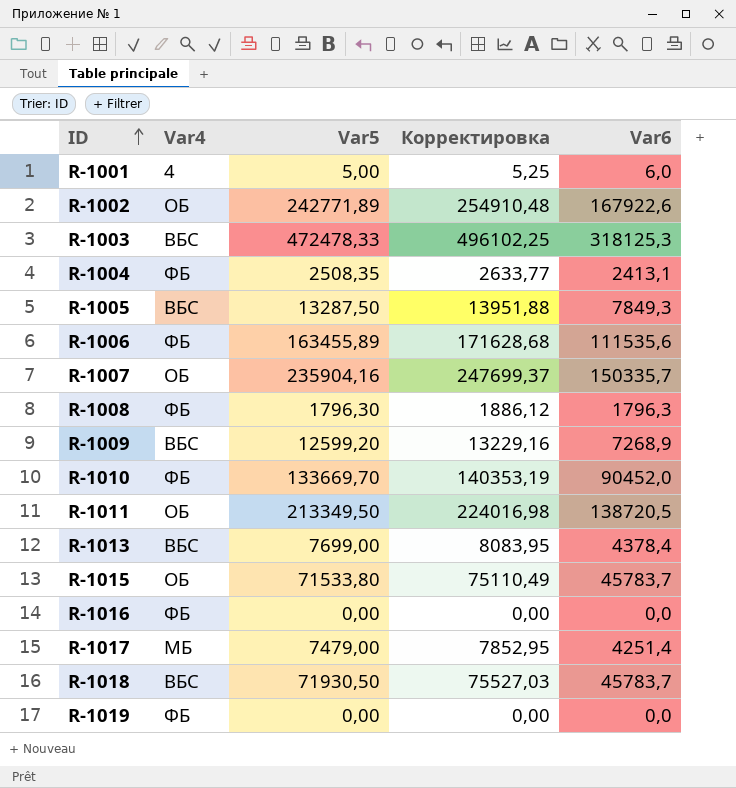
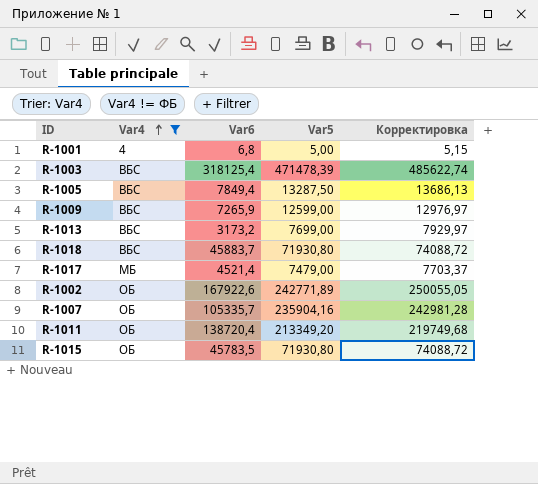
filter: none -> Var4 != ФБ
row order: ID ascending -> Var4 ascending
column Var6 | position: 5 -> 3
column Корректировка | formula: [Var5] * 1,05 -> [Var5] * 1,03
R-1001 | Var6: 6,0 -> 6,8
R-1003 | Var6: 318125,3 -> 318125,4
R-1003 | Var5: 472478,33 -> 471478,39
R-1005 | Var6: 7849,3 -> 7849,4
R-1009 | Var6: 7268,9 -> 7265,9
R-1009 | Var5: 12599,20 -> 12599,00
R-1013 | Var6: 4378,4 -> 3173,2
R-1018 | Var6: 45783,7 -> 45883,7
R-1018 | Var5: 71930,50 -> 71930,80
R-1017 | Var6: 4251,4 -> 4521,4
R-1007 | Var6: 150335,7 -> 105335,7
R-1011 | Var6: 138720,5 -> 138720,4
R-1011 | Var5: 213349,50 -> 213349,20
R-1015 | Var6: 45783,7 -> 45783,5
R-1015 | Var5: 71533,80 -> 71930,80

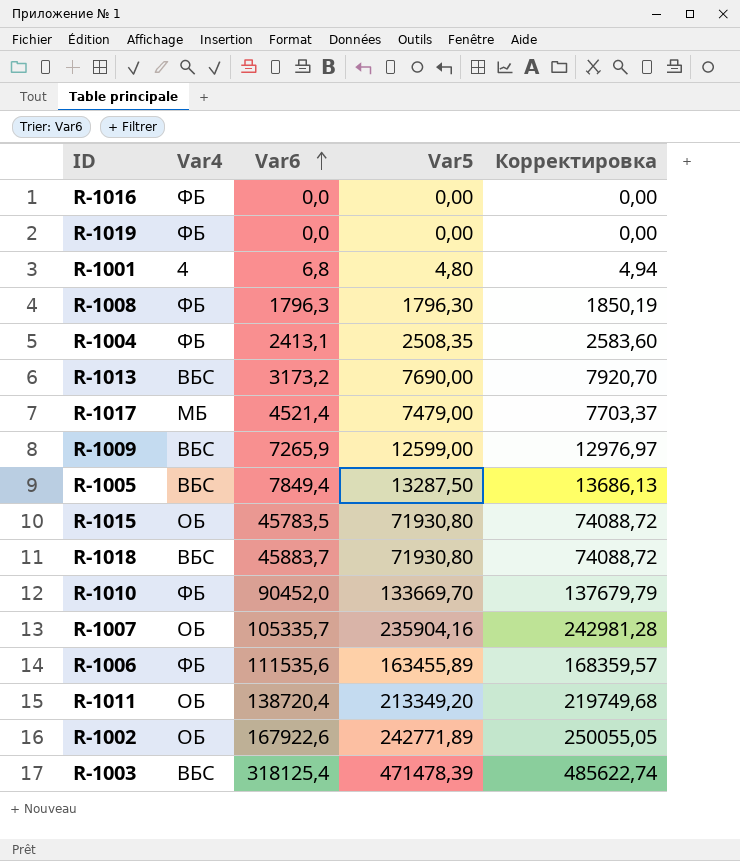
filter: Var4 != ФБ -> none
row order: Var4 ascending -> Var6 ascending
R-1001 | Var5: 5,00 -> 4,80
R-1001 | Корректировка: 5,15 -> 4,94
R-1013 | Var5: 7699,00 -> 7690,00
R-1013 | Корректировка: 7929,97 -> 7920,70

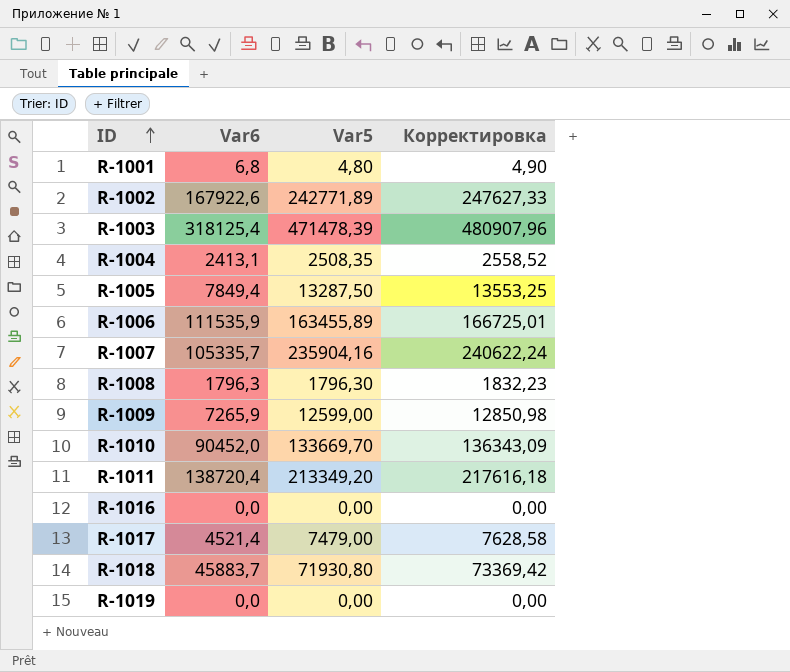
row order: Var6 ascending -> ID ascending
column Var4 | position: 2 -> none
column Корректировка | formula: [Var5] * 1,03 -> [Var5] * 1,02
row R-1013: ВБС | 3173,2 | 7690,00 | 7920,70 -> none
row R-1015: ОБ | 45783,5 | 71930,80 | 74088,72 -> none
R-1006 | Var6: 111535,6 -> 111535,9

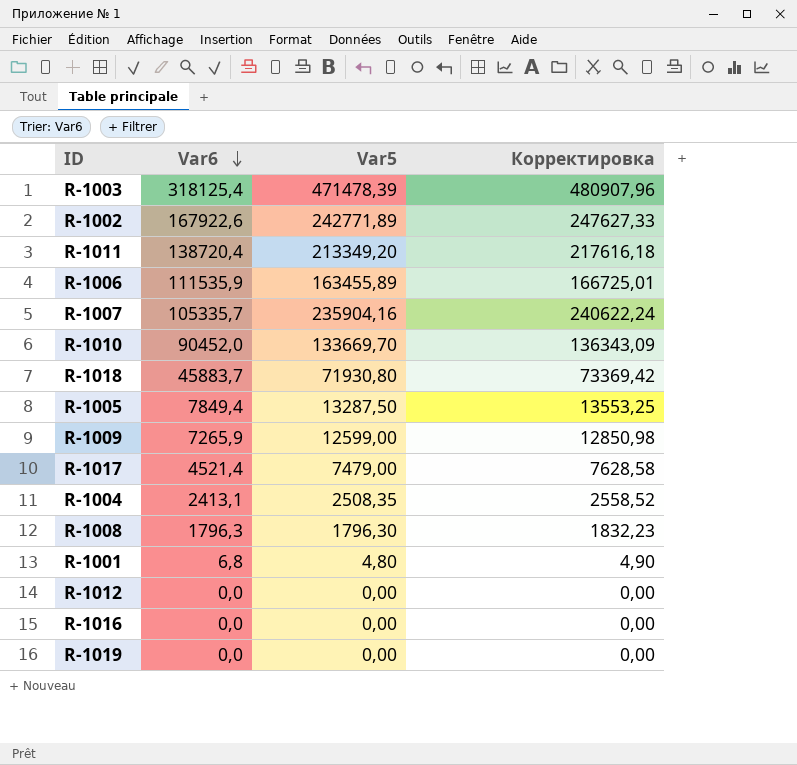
row order: ID ascending -> Var6 descending
row R-1012: none -> 0,0 | 0,00 | 0,00

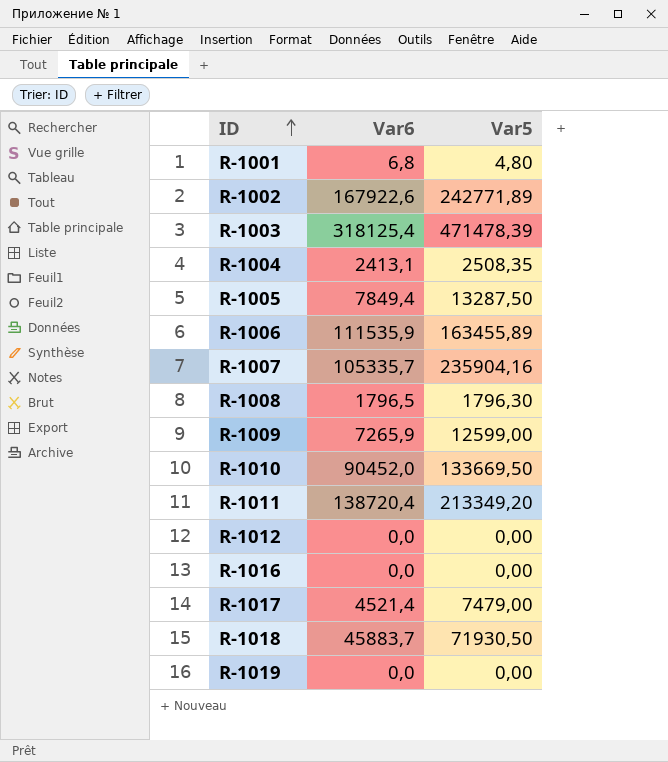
row order: Var6 descending -> ID ascending
column Корректировка | formula: [Var5] * 1,02 -> none
R-1008 | Var6: 1796,3 -> 1796,5
R-1010 | Var5: 133669,70 -> 133669,50
R-1018 | Var5: 71930,80 -> 71930,50

